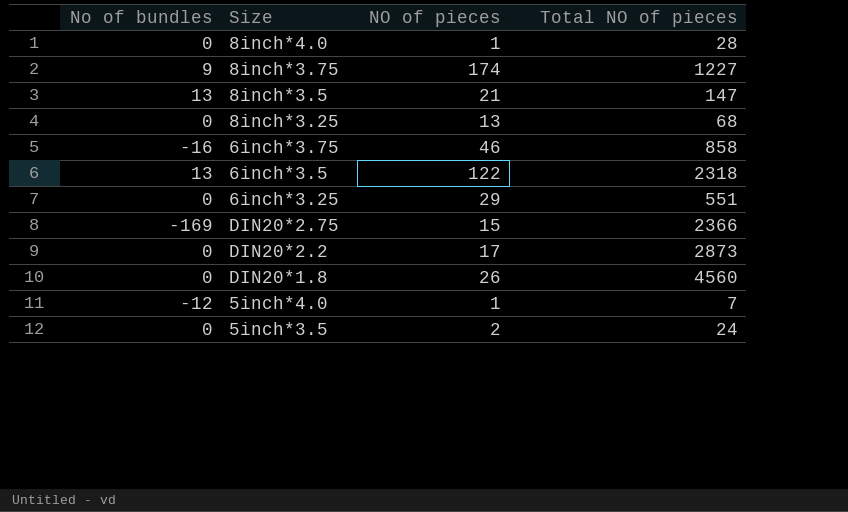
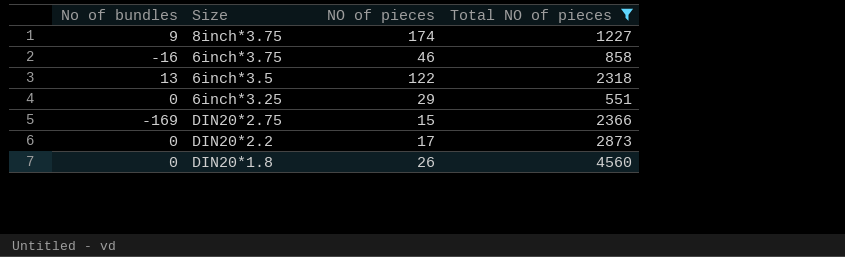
filter: none -> Total NO of pieces >= 551

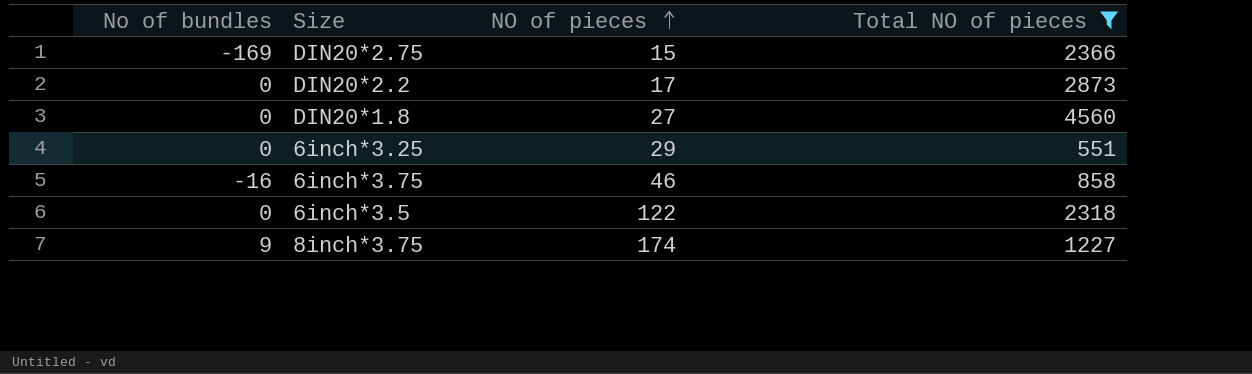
row order: none -> NO of pieces ascending
DIN20*1.8 | NO of pieces: 26 -> 27
6inch*3.5 | No of bundles: 13 -> 0

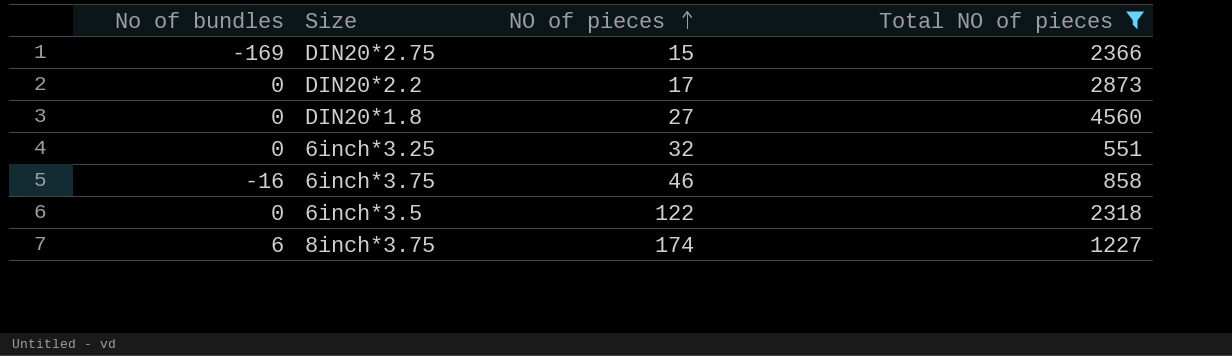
6inch*3.25 | NO of pieces: 29 -> 32
8inch*3.75 | No of bundles: 9 -> 6

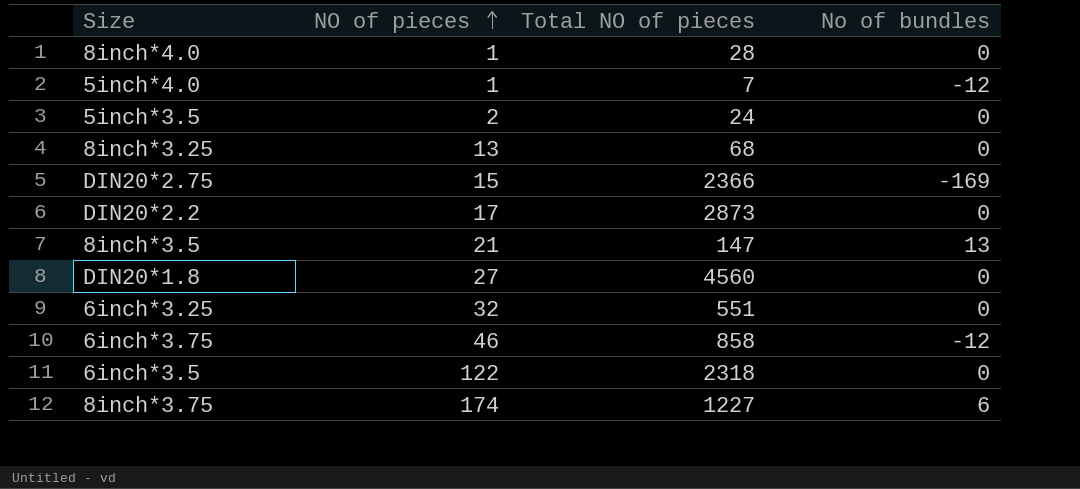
filter: Total NO of pieces >= 551 -> none
column No of bundles | position: 1 -> 4
6inch*3.75 | No of bundles: -16 -> -12

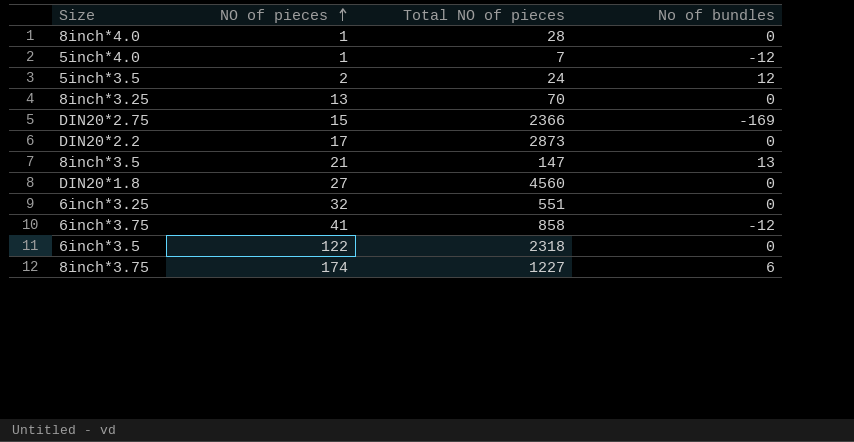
5inch*3.5 | No of bundles: 0 -> 12
8inch*3.25 | Total NO of pieces: 68 -> 70
6inch*3.75 | NO of pieces: 46 -> 41

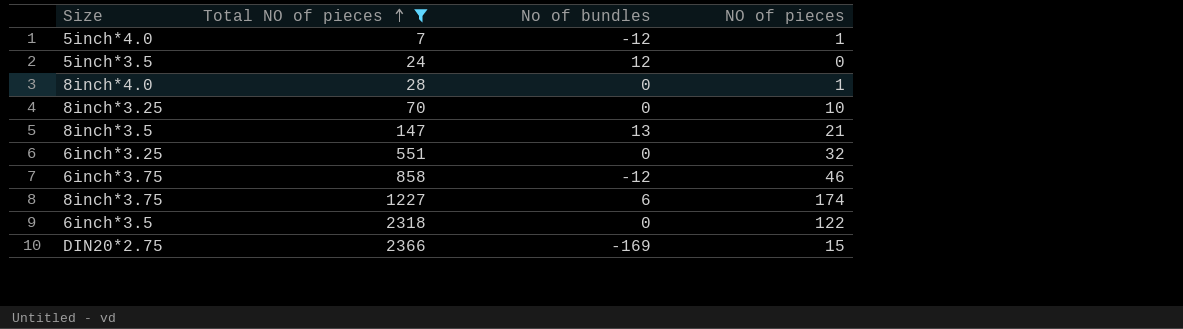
filter: none -> Total NO of pieces <= 2366
row order: NO of pieces ascending -> Total NO of pieces ascending
column NO of pieces | position: 2 -> 4
5inch*3.5 | NO of pieces: 2 -> 0
8inch*3.25 | NO of pieces: 13 -> 10
6inch*3.75 | NO of pieces: 41 -> 46

